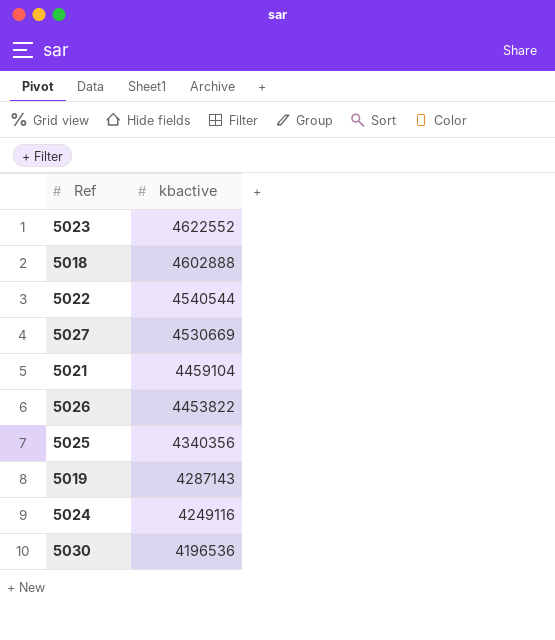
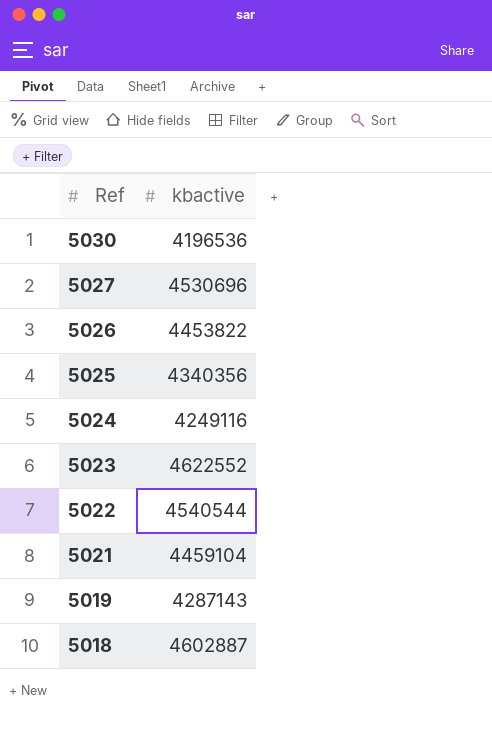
row order: kbactive descending -> Ref descending
5027 | kbactive: 4530669 -> 4530696
5018 | kbactive: 4602888 -> 4602887

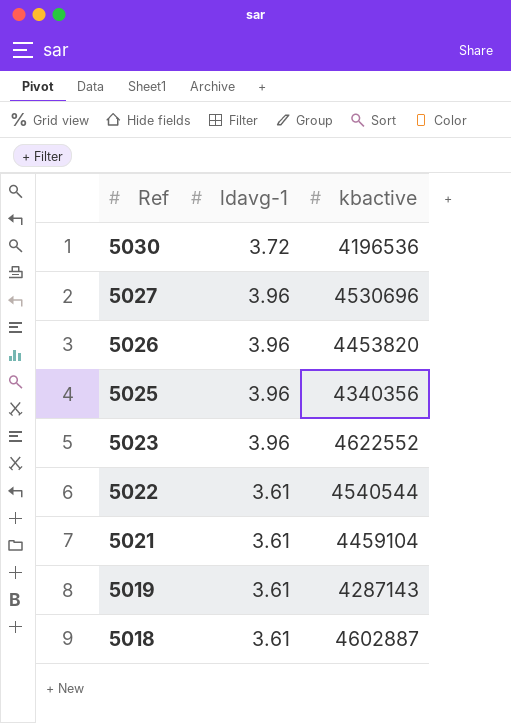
column ldavg-1 | position: none -> 2
row 5024: 4249116 -> none
5026 | kbactive: 4453822 -> 4453820

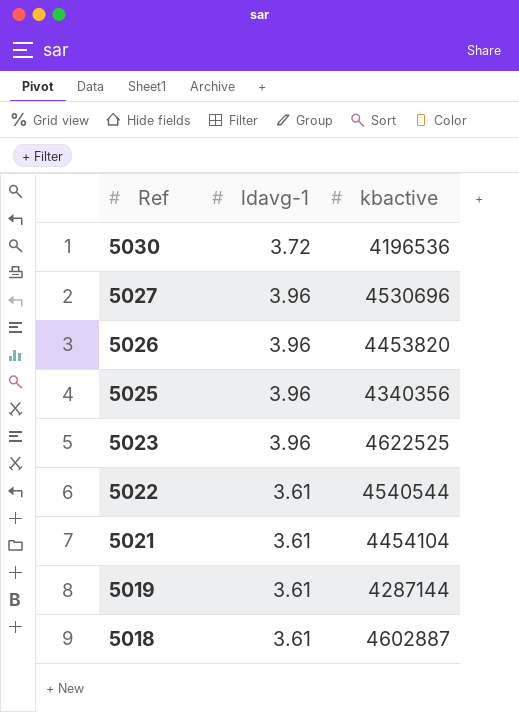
5023 | kbactive: 4622552 -> 4622525
5021 | kbactive: 4459104 -> 4454104
5019 | kbactive: 4287143 -> 4287144

